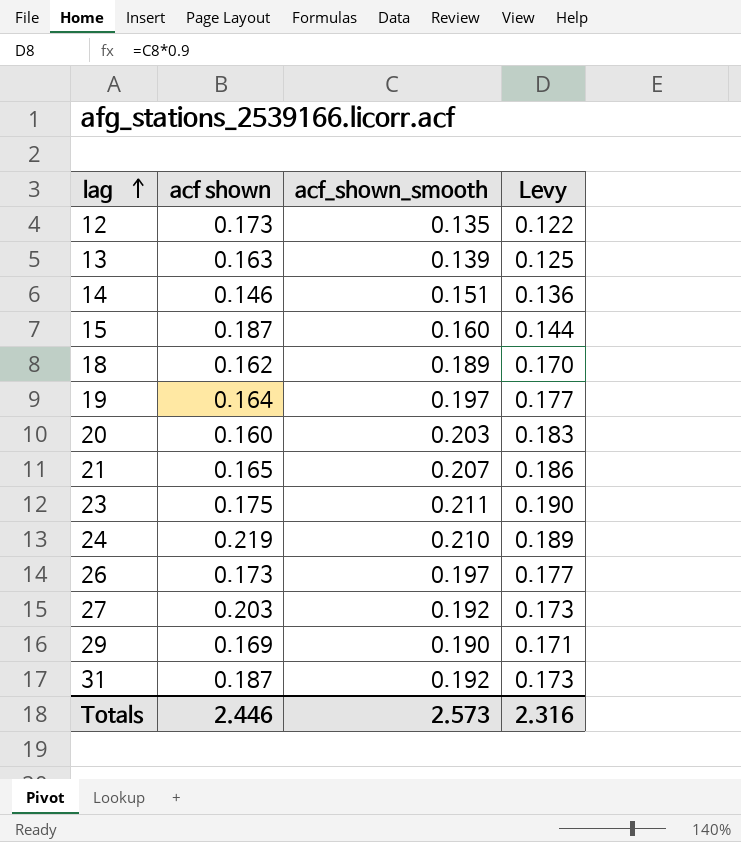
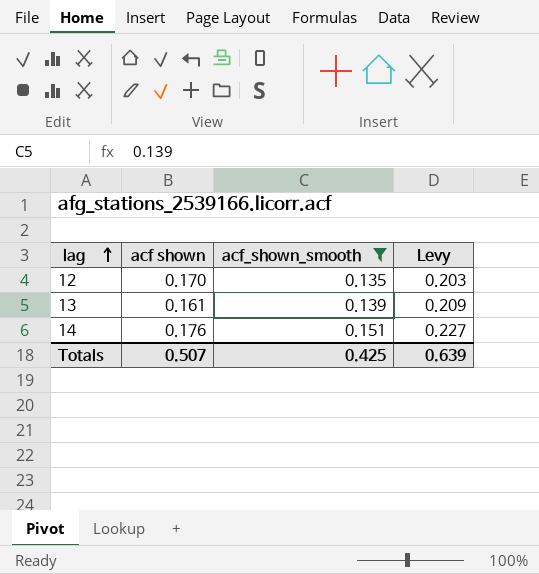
filter: none -> acf_shown_smooth <= 0.151
column Levy | formula: [acf_shown_smooth] * 0.9 -> [acf_shown_smooth] * 1.5
12 | acf shown: 0.173 -> 0.170
13 | acf shown: 0.163 -> 0.161
14 | acf shown: 0.146 -> 0.176
Totals | acf shown: 2.446 -> 0.507
Totals | acf_shown_smooth: 2.573 -> 0.425
Totals | Levy: 2.316 -> 0.639

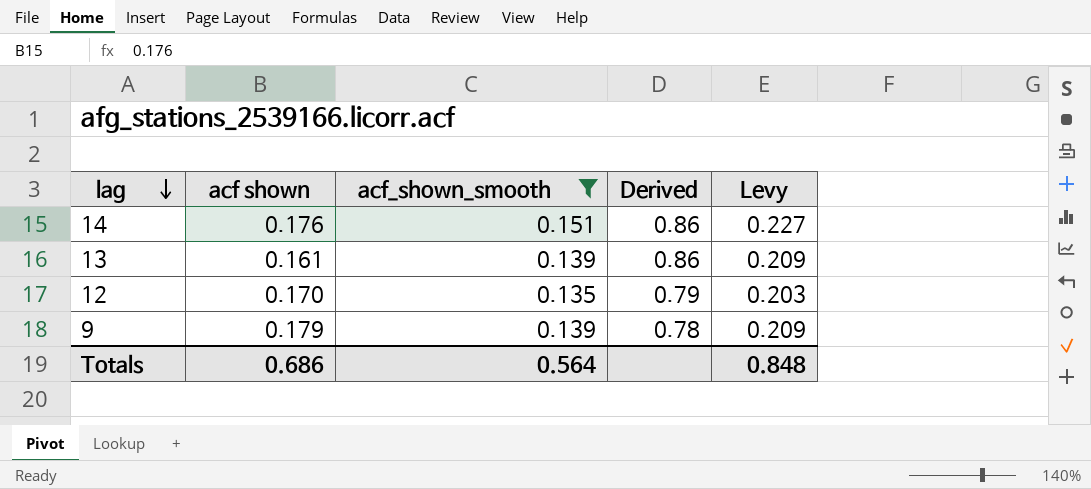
row order: lag ascending -> lag descending
column Derived | formula: none -> [acf_shown_smooth] / [acf shown]
row 9: none -> 0.179 | 0.139 | 0.78 | 0.209
Totals | acf shown: 0.507 -> 0.686
Totals | acf_shown_smooth: 0.425 -> 0.564
Totals | Levy: 0.639 -> 0.848

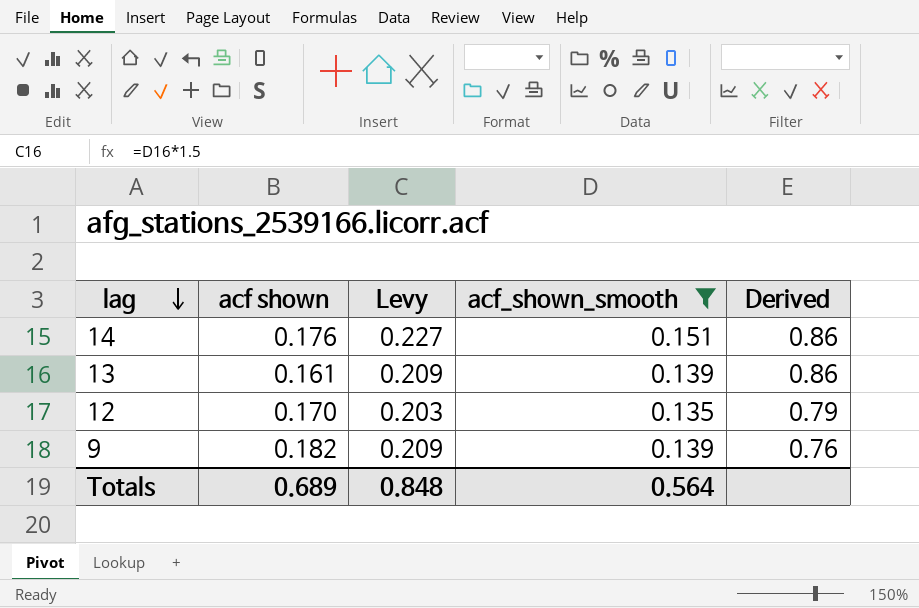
column Levy | position: 5 -> 3
9 | acf shown: 0.179 -> 0.182
9 | Derived: 0.78 -> 0.76
Totals | acf shown: 0.686 -> 0.689

